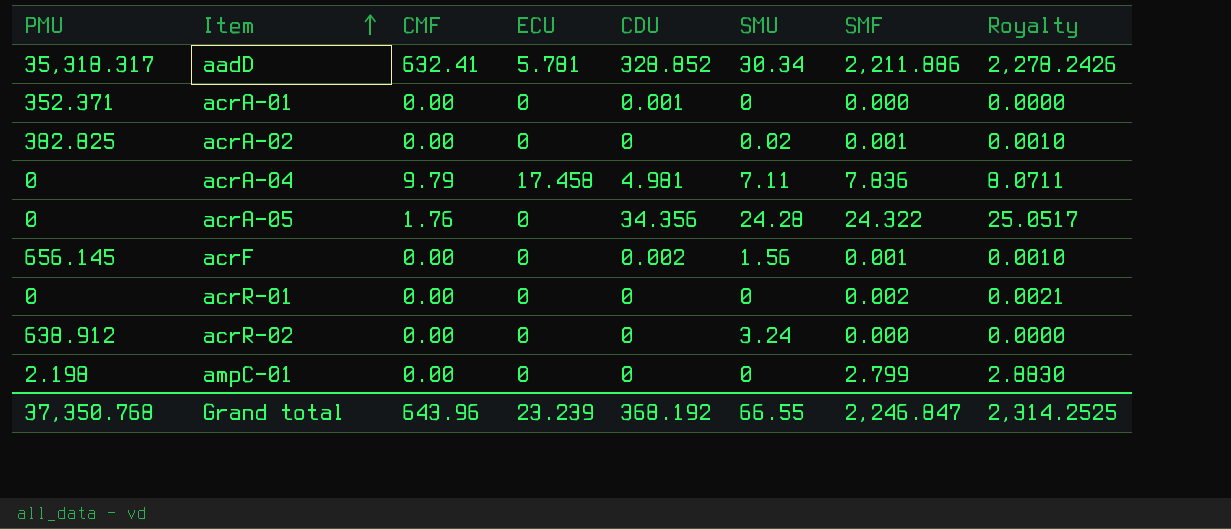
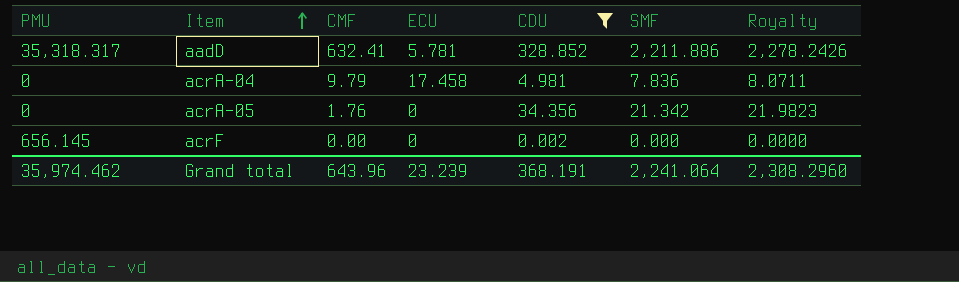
filter: none -> CDU >= 0.002
column SMU | position: 6 -> none
acrA-05 | SMF: 24.322 -> 21.342
acrA-05 | Royalty: 25.0517 -> 21.9823
acrF | SMF: 0.001 -> 0.000
acrF | Royalty: 0.0010 -> 0.0000
Grand total | PMU: 37,350.768 -> 35,974.462
Grand total | CDU: 368.192 -> 368.191
Grand total | SMF: 2,246.847 -> 2,241.064
Grand total | Royalty: 2,314.2525 -> 2,308.2960

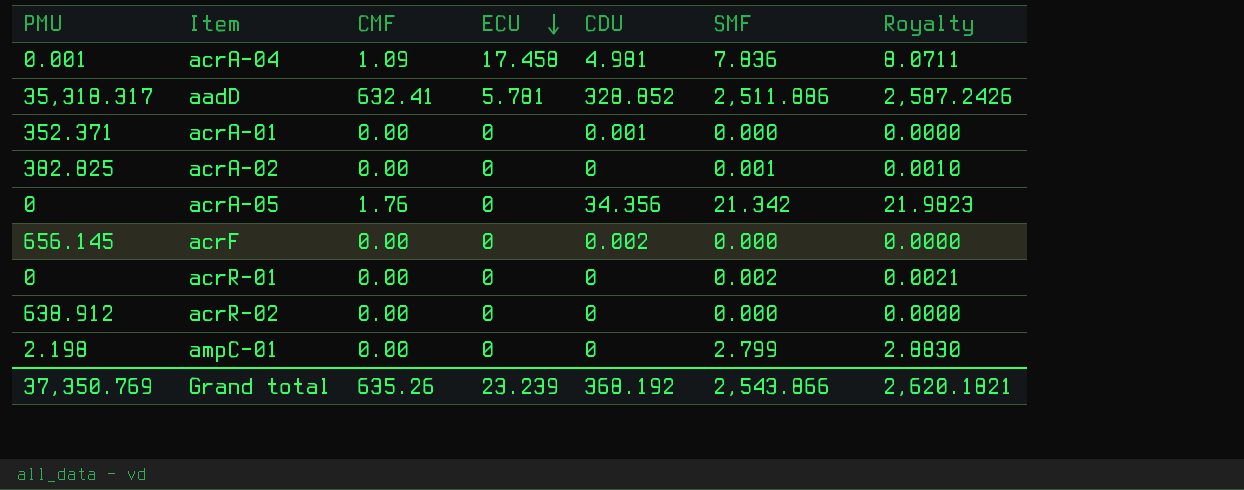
filter: CDU >= 0.002 -> none
row order: Item ascending -> ECU descending
acrA-04 | PMU: 0 -> 0.001
acrA-04 | CMF: 9.79 -> 1.09
aadD | SMF: 2,211.886 -> 2,511.886
aadD | Royalty: 2,278.2426 -> 2,587.2426
Grand total | PMU: 35,974.462 -> 37,350.769
Grand total | CMF: 643.96 -> 635.26
Grand total | CDU: 368.191 -> 368.192
Grand total | SMF: 2,241.064 -> 2,543.866
Grand total | Royalty: 2,308.2960 -> 2,620.1821

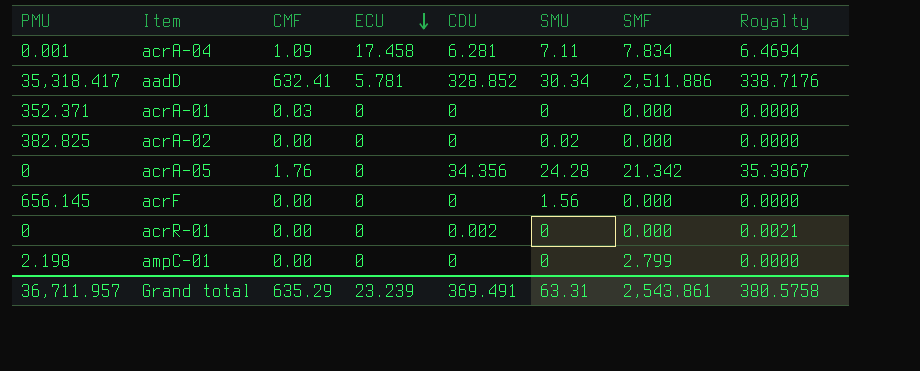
column SMU | position: none -> 6
column Royalty | formula: [SMF] * 1.03 -> [CDU] * 1.03
row acrR-02: 638.912 | 0.00 | 0 | 0 | 0.000 | 0.0000 -> none
acrA-04 | CDU: 4.981 -> 6.281
acrA-04 | SMF: 7.836 -> 7.834
aadD | PMU: 35,318.317 -> 35,318.417
acrA-01 | CMF: 0.00 -> 0.03
acrA-01 | CDU: 0.001 -> 0
acrA-02 | SMF: 0.001 -> 0.000
acrF | CDU: 0.002 -> 0
acrR-01 | CDU: 0 -> 0.002
acrR-01 | SMF: 0.002 -> 0.000
Grand total | PMU: 37,350.769 -> 36,711.957
Grand total | CMF: 635.26 -> 635.29
Grand total | CDU: 368.192 -> 369.491
Grand total | SMF: 2,543.866 -> 2,543.861
Grand total | Royalty: 2,620.1821 -> 380.5758

